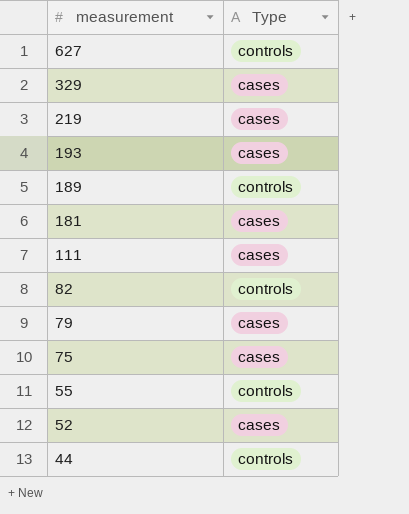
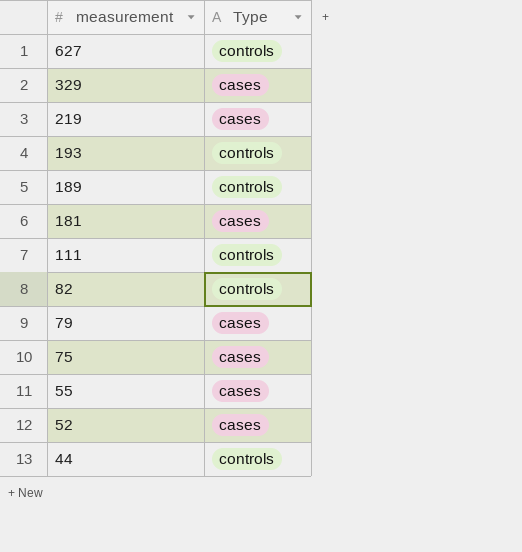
193 | Type: cases -> controls
111 | Type: cases -> controls
55 | Type: controls -> cases

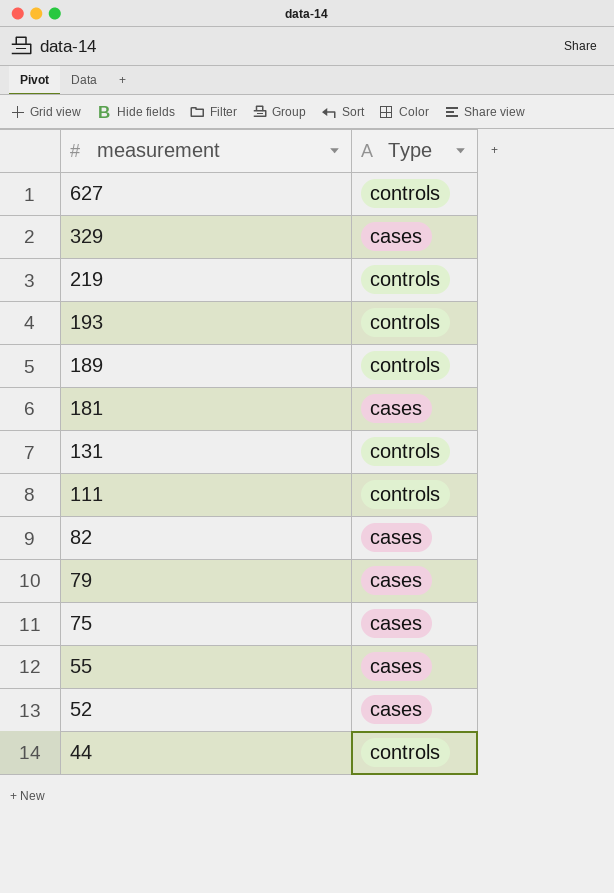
219 | Type: cases -> controls
row 131: none -> controls
82 | Type: controls -> cases

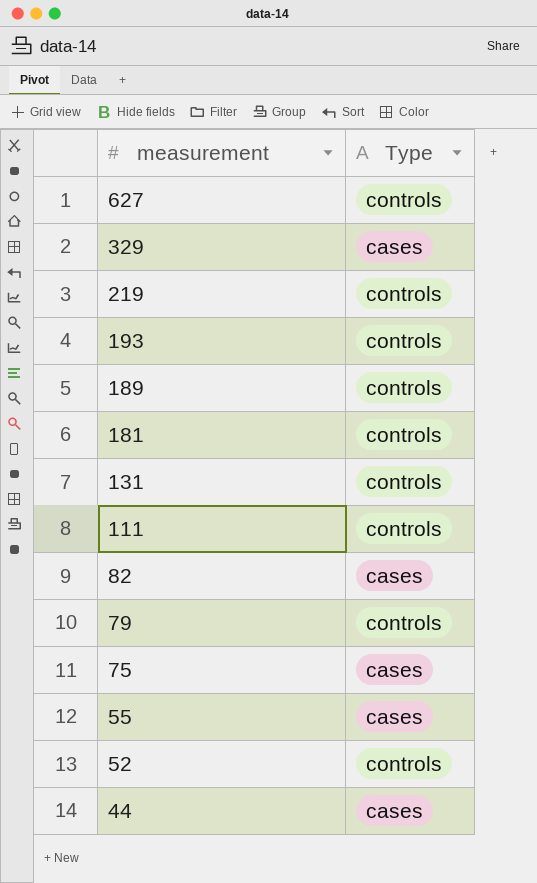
181 | Type: cases -> controls
79 | Type: cases -> controls
52 | Type: cases -> controls
44 | Type: controls -> cases

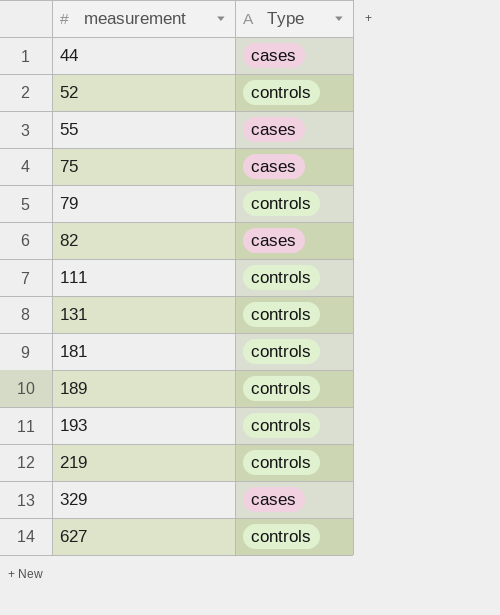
row order: measurement descending -> measurement ascending

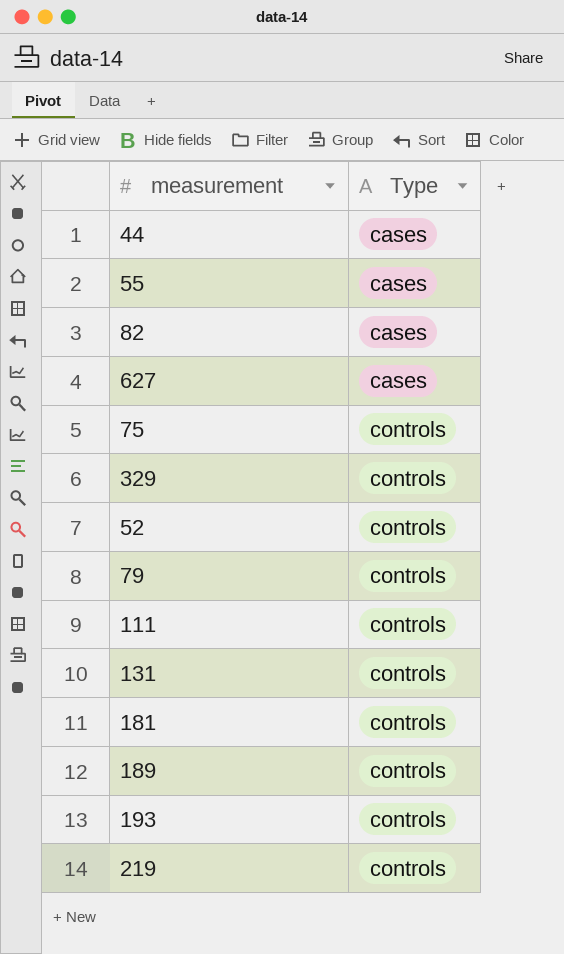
row order: measurement ascending -> Type ascending
627 | Type: controls -> cases
75 | Type: cases -> controls
329 | Type: cases -> controls

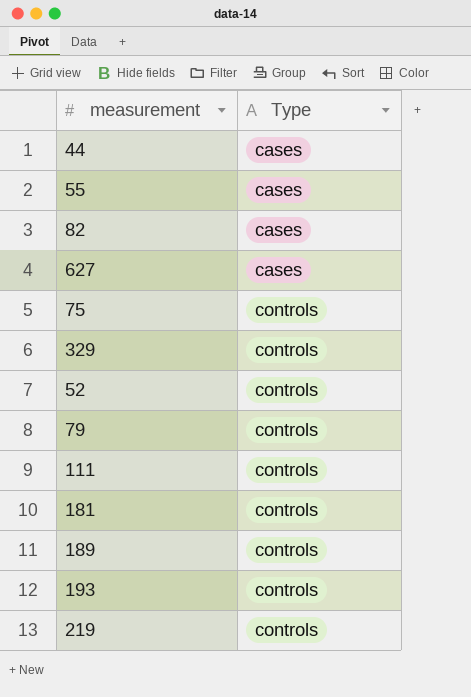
row 131: controls -> none

